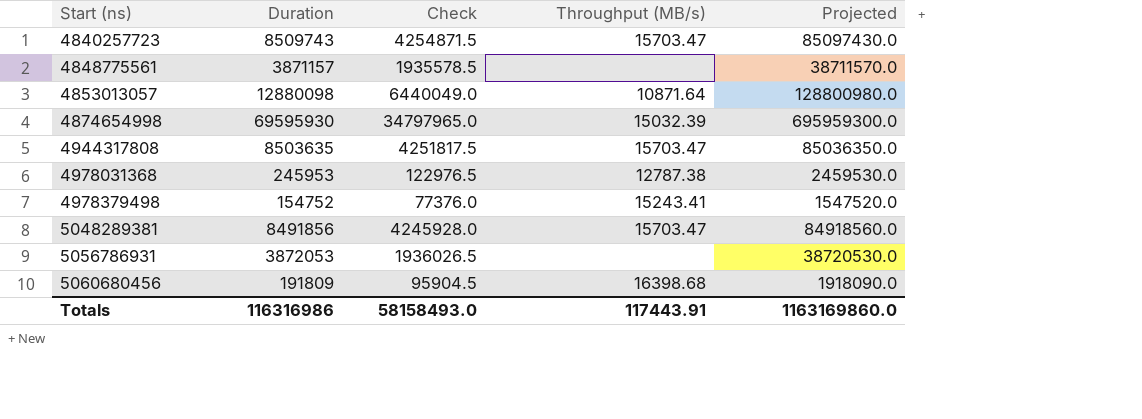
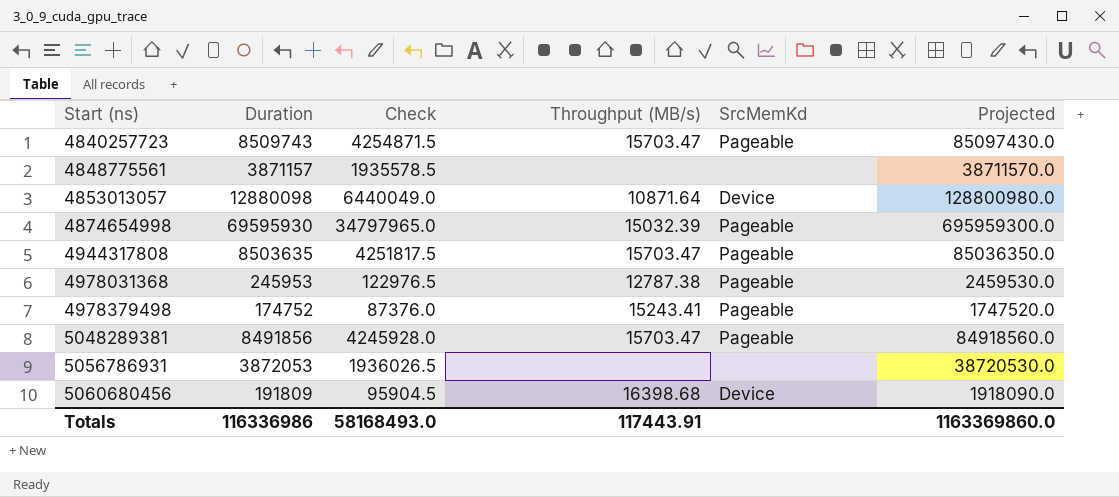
column SrcMemKd | position: none -> 5
4978379498 | Duration: 154752 -> 174752
4978379498 | Check: 77376.0 -> 87376.0
4978379498 | Projected: 1547520.0 -> 1747520.0
Totals | Duration: 116316986 -> 116336986
Totals | Check: 58158493.0 -> 58168493.0
Totals | Projected: 1163169860.0 -> 1163369860.0

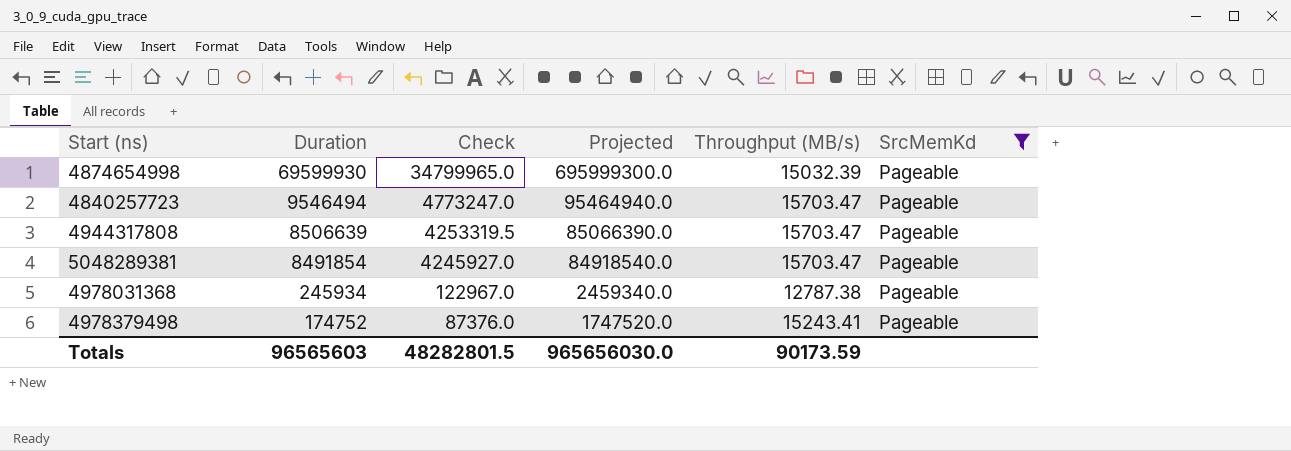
filter: none -> SrcMemKd = Pageable
row order: Start (ns) ascending -> Duration descending
column Projected | position: 6 -> 4
4874654998 | Duration: 69595930 -> 69599930
4874654998 | Check: 34797965.0 -> 34799965.0
4874654998 | Projected: 695959300.0 -> 695999300.0
4840257723 | Duration: 8509743 -> 9546494
4840257723 | Check: 4254871.5 -> 4773247.0
4840257723 | Projected: 85097430.0 -> 95464940.0
4944317808 | Duration: 8503635 -> 8506639
4944317808 | Check: 4251817.5 -> 4253319.5
4944317808 | Projected: 85036350.0 -> 85066390.0
5048289381 | Duration: 8491856 -> 8491854
5048289381 | Check: 4245928.0 -> 4245927.0
5048289381 | Projected: 84918560.0 -> 84918540.0
4978031368 | Duration: 245953 -> 245934
4978031368 | Check: 122976.5 -> 122967.0
4978031368 | Projected: 2459530.0 -> 2459340.0
Totals | Duration: 116336986 -> 96565603
Totals | Check: 58168493.0 -> 48282801.5
Totals | Projected: 1163369860.0 -> 965656030.0
Totals | Throughput (MB/s): 117443.91 -> 90173.59

